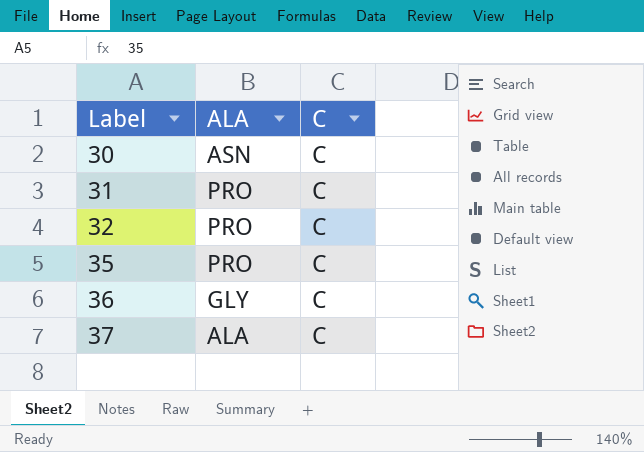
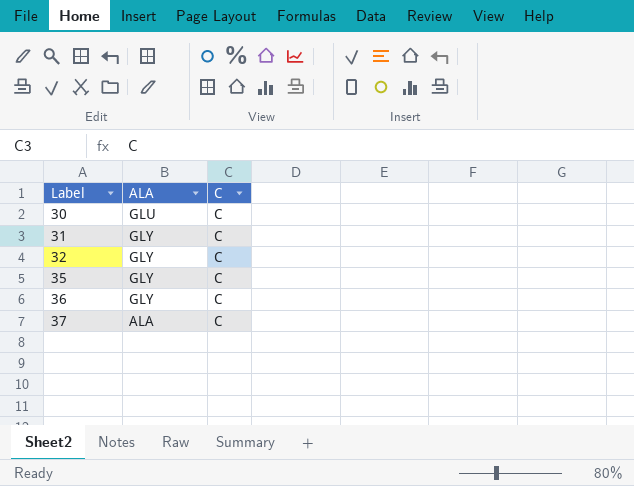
30 | ALA: ASN -> GLU
31 | ALA: PRO -> GLY
32 | ALA: PRO -> GLY
35 | ALA: PRO -> GLY

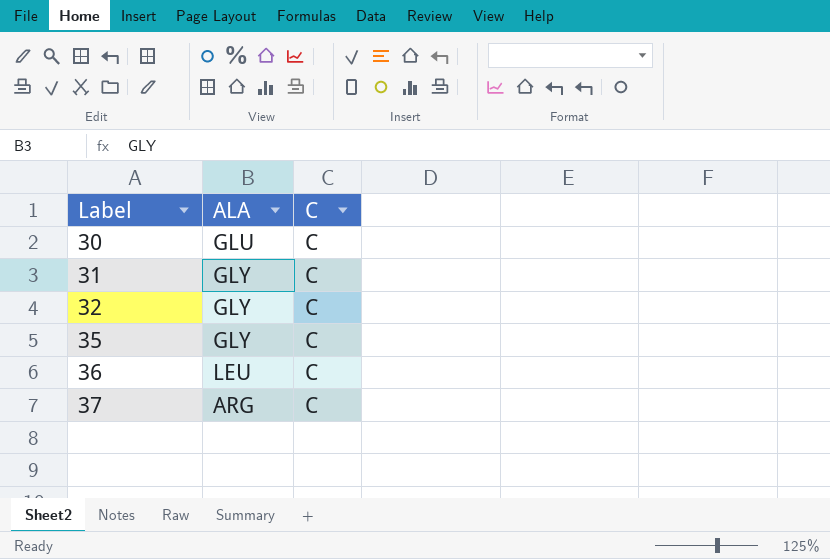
36 | ALA: GLY -> LEU
37 | ALA: ALA -> ARG

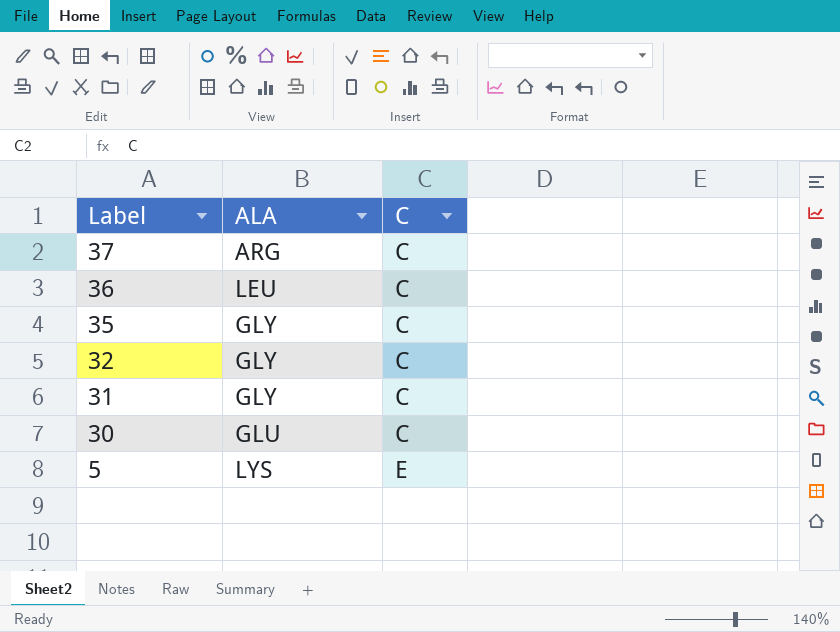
row order: Label ascending -> Label descending
row 5: none -> LYS | E

